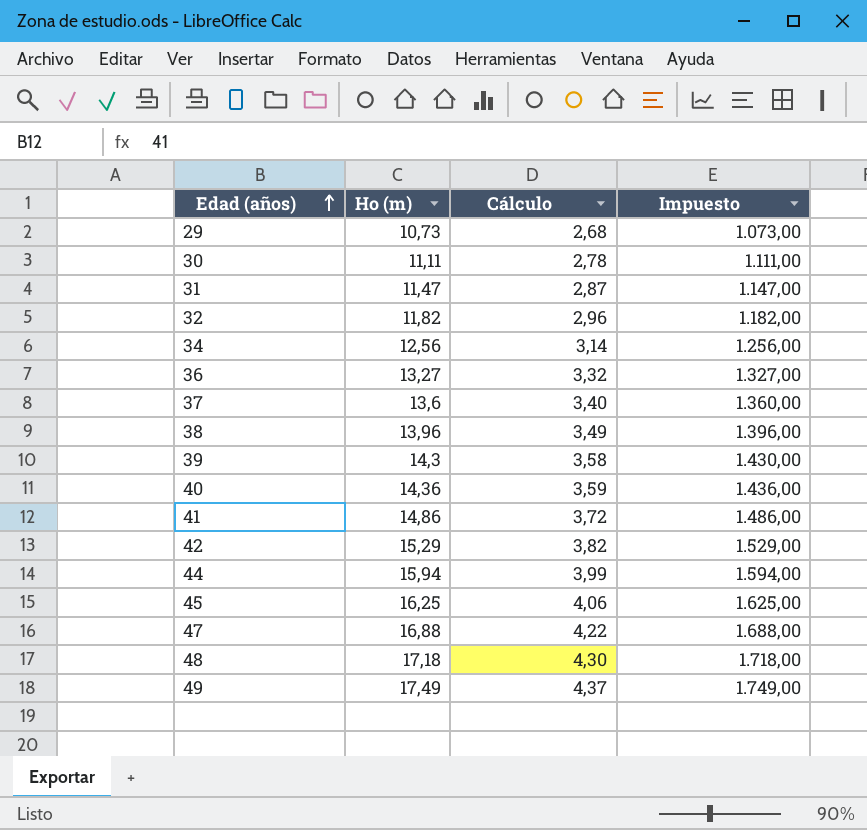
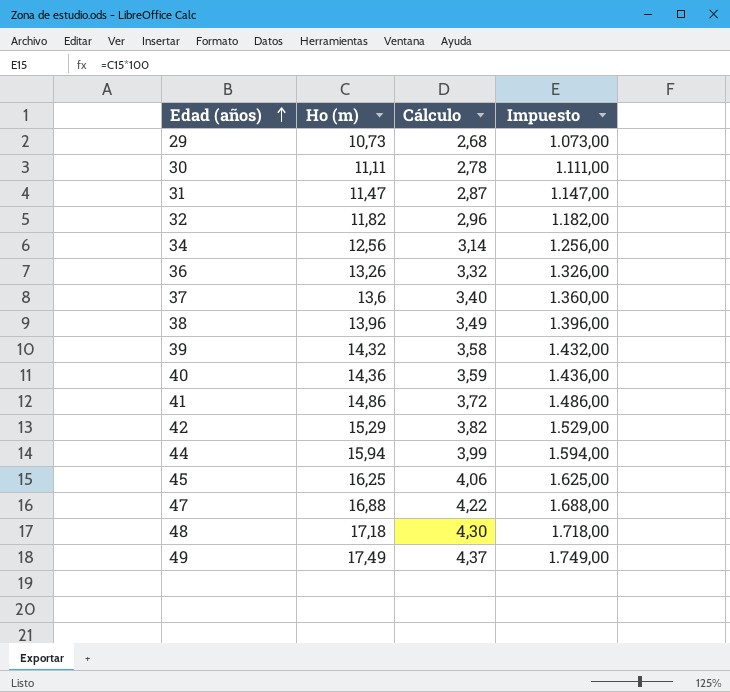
36 | Ho (m): 13,27 -> 13,26
36 | Impuesto: 1.327,00 -> 1.326,00
39 | Ho (m): 14,3 -> 14,32
39 | Impuesto: 1.430,00 -> 1.432,00

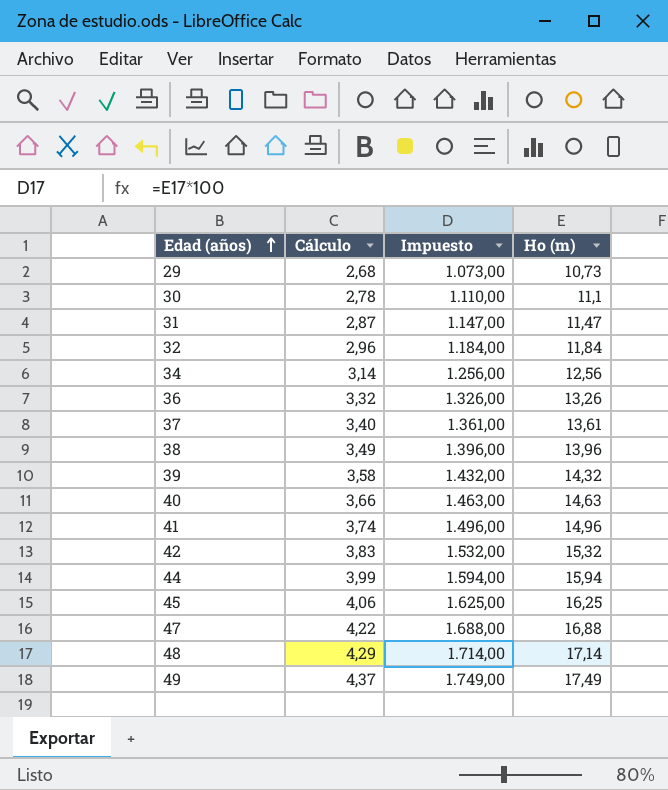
column Ho (m) | position: 2 -> 4
30 | Impuesto: 1.111,00 -> 1.110,00
30 | Ho (m): 11,11 -> 11,1
32 | Impuesto: 1.182,00 -> 1.184,00
32 | Ho (m): 11,82 -> 11,84
37 | Impuesto: 1.360,00 -> 1.361,00
37 | Ho (m): 13,6 -> 13,61
40 | Cálculo: 3,59 -> 3,66
40 | Impuesto: 1.436,00 -> 1.463,00
40 | Ho (m): 14,36 -> 14,63
41 | Cálculo: 3,72 -> 3,74
41 | Impuesto: 1.486,00 -> 1.496,00
41 | Ho (m): 14,86 -> 14,96
42 | Cálculo: 3,82 -> 3,83
42 | Impuesto: 1.529,00 -> 1.532,00
42 | Ho (m): 15,29 -> 15,32
48 | Cálculo: 4,30 -> 4,29
48 | Impuesto: 1.718,00 -> 1.714,00
48 | Ho (m): 17,18 -> 17,14

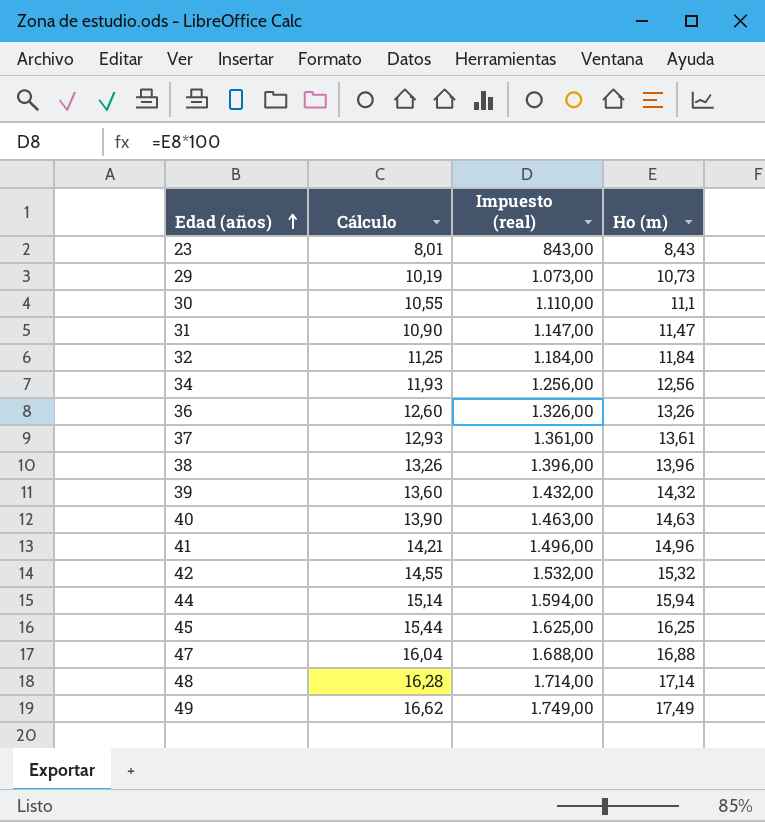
column Cálculo | formula: [Ho (m)] * 0,25 -> [Ho (m)] * 0,95
column name: Impuesto -> Impuesto (real)
row 23: none -> 8,01 | 843,00 | 8,43

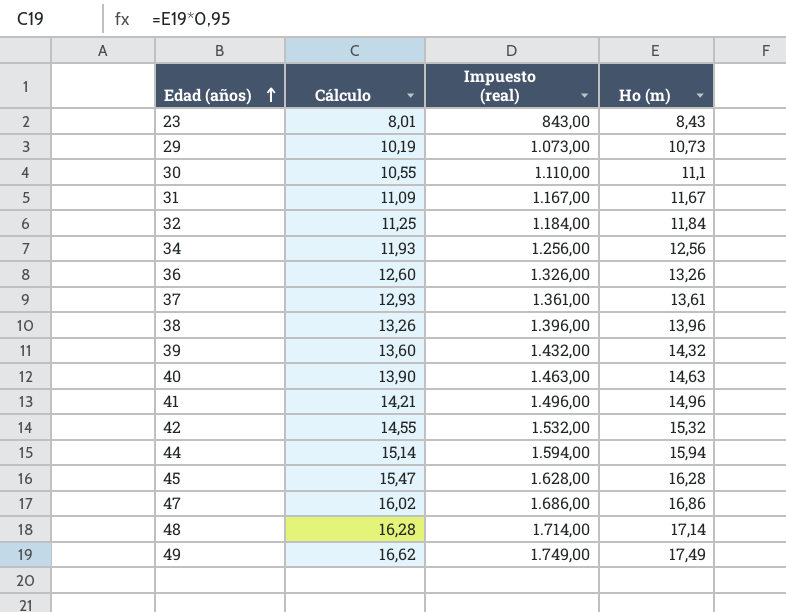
31 | Cálculo: 10,90 -> 11,09
31 | Impuesto (real): 1.147,00 -> 1.167,00
31 | Ho (m): 11,47 -> 11,67
45 | Cálculo: 15,44 -> 15,47
45 | Impuesto (real): 1.625,00 -> 1.628,00
45 | Ho (m): 16,25 -> 16,28
47 | Cálculo: 16,04 -> 16,02
47 | Impuesto (real): 1.688,00 -> 1.686,00
47 | Ho (m): 16,88 -> 16,86

